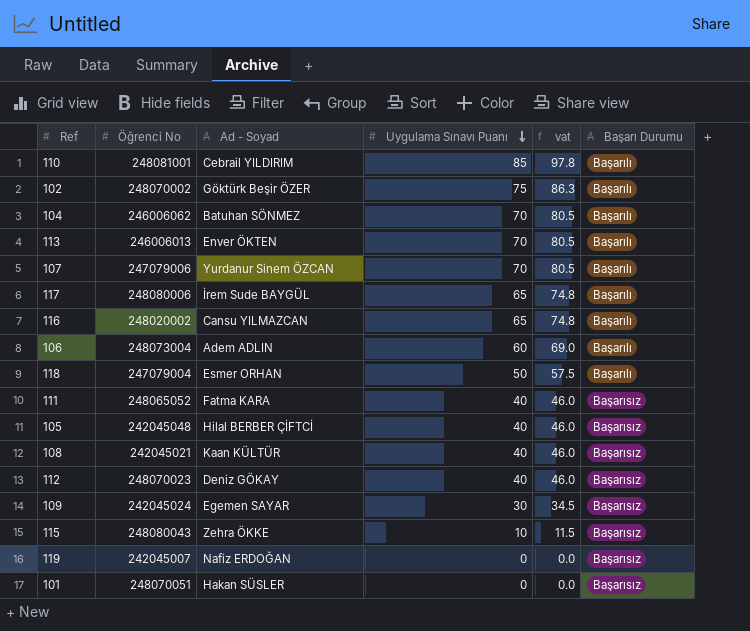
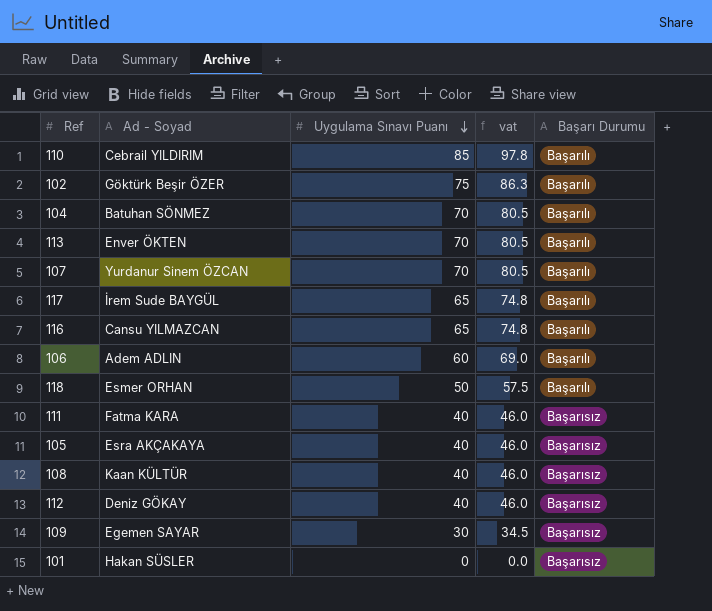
column Öğrenci No | position: 2 -> none
row 115: 248080043 | Zehra ÖKKE | 10 | 11.5 | Başarısız -> none
row 119: 242045007 | Nafiz ERDOĞAN | 0 | 0.0 | Başarısız -> none
105 | Ad - Soyad: Hilal BERBER ÇİFTCİ -> Esra AKÇAKAYA

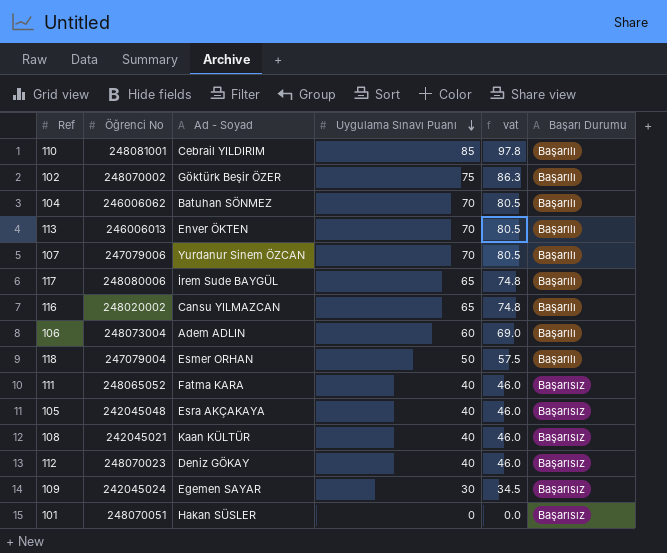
column Öğrenci No | position: none -> 2

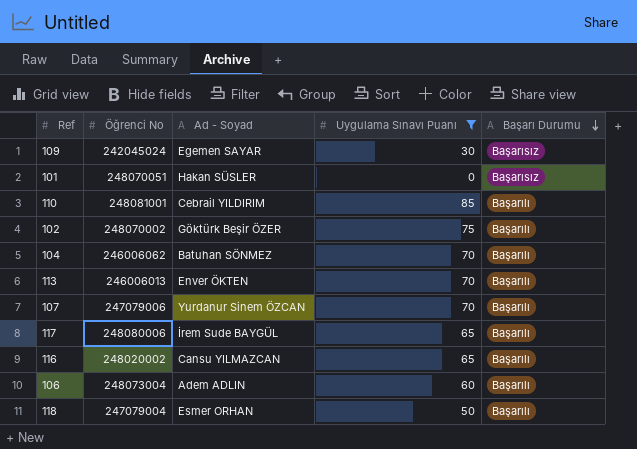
filter: none -> Uygulama Sınavı Puanı != 40
row order: Uygulama Sınavı Puanı descending -> Başarı Durumu descending
column vat | formula: [Uygulama Sınavı Puanı] * 1.15 -> none

